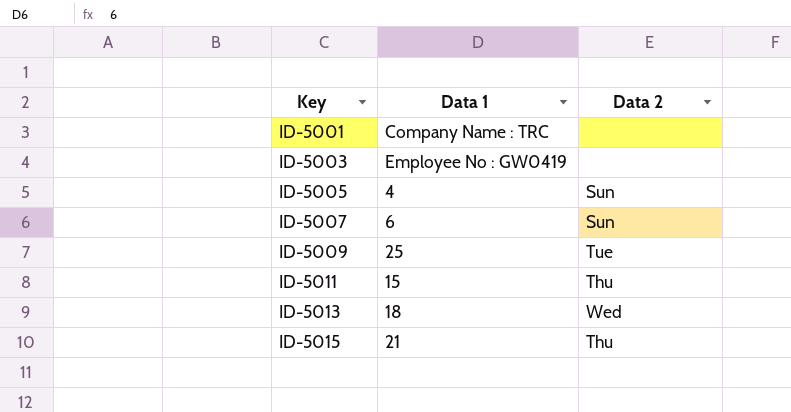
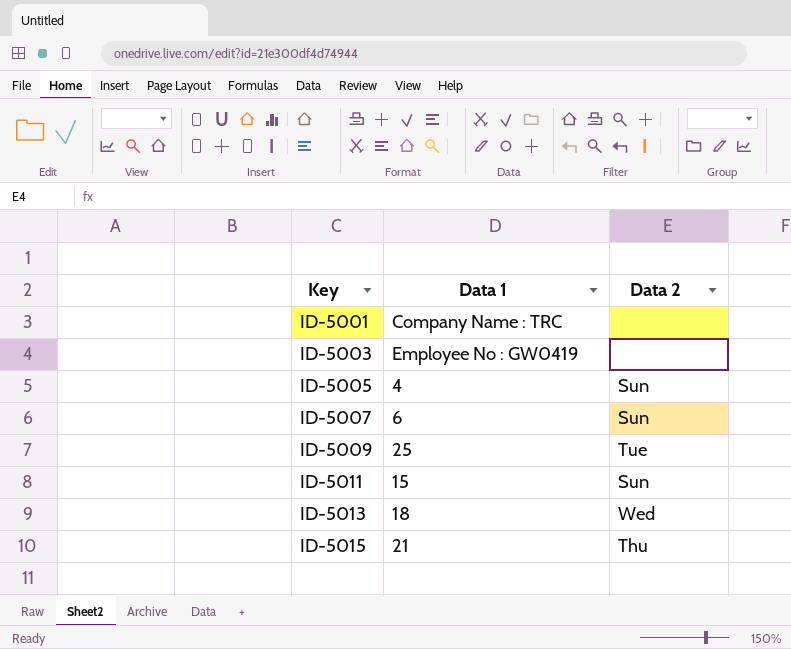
ID-5011 | Data 2: Thu -> Sun

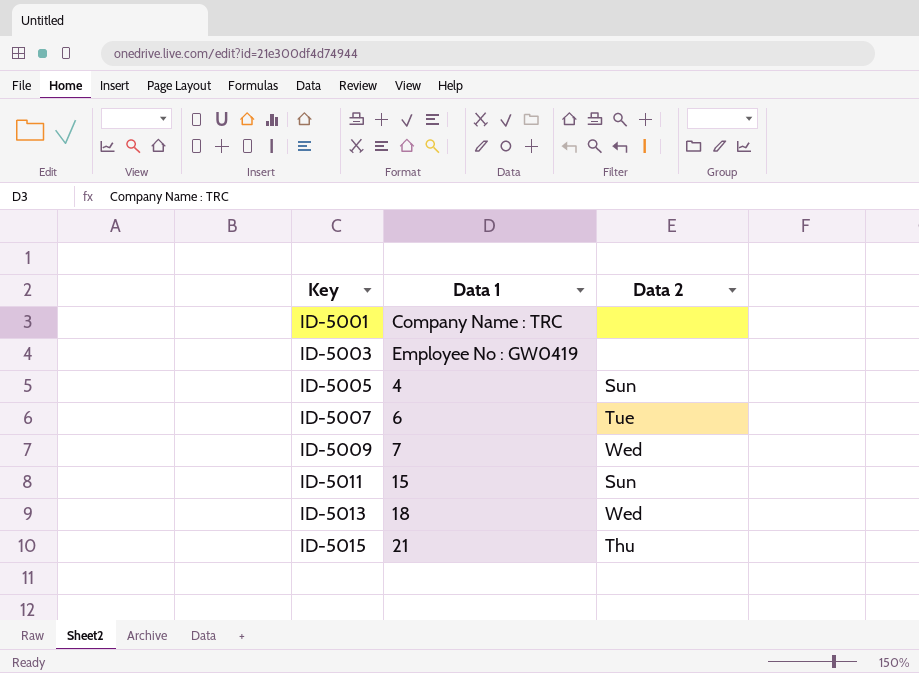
ID-5007 | Data 2: Sun -> Tue
ID-5009 | Data 1: 25 -> 7
ID-5009 | Data 2: Tue -> Wed

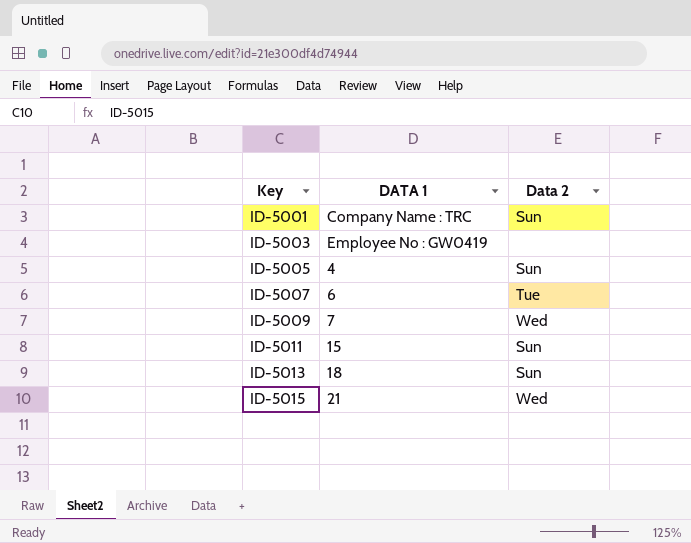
column name: Data 1 -> DATA 1
ID-5001 | Data 2: none -> Sun
ID-5013 | Data 2: Wed -> Sun
ID-5015 | Data 2: Thu -> Wed

